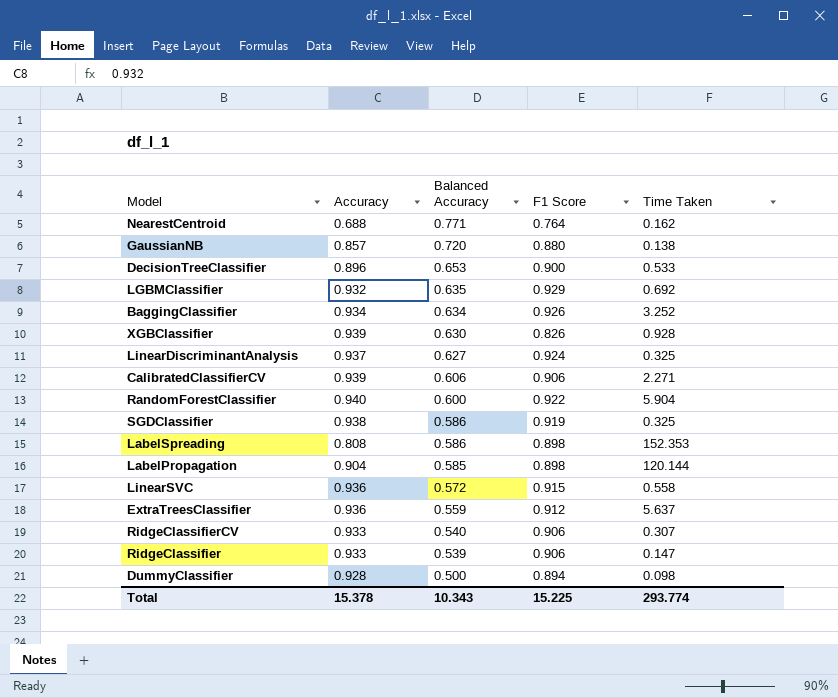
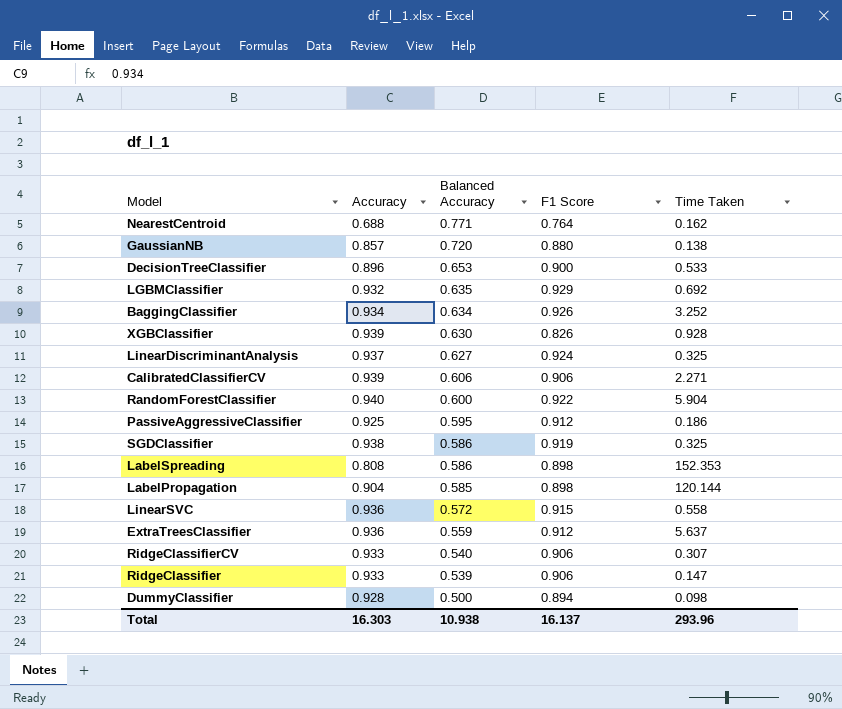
row PassiveAggressiveClassifier: none -> 0.925 | 0.595 | 0.912 | 0.186
Total | Accuracy: 15.378 -> 16.303
Total | Balanced Accuracy: 10.343 -> 10.938
Total | F1 Score: 15.225 -> 16.137
Total | Time Taken: 293.774 -> 293.96

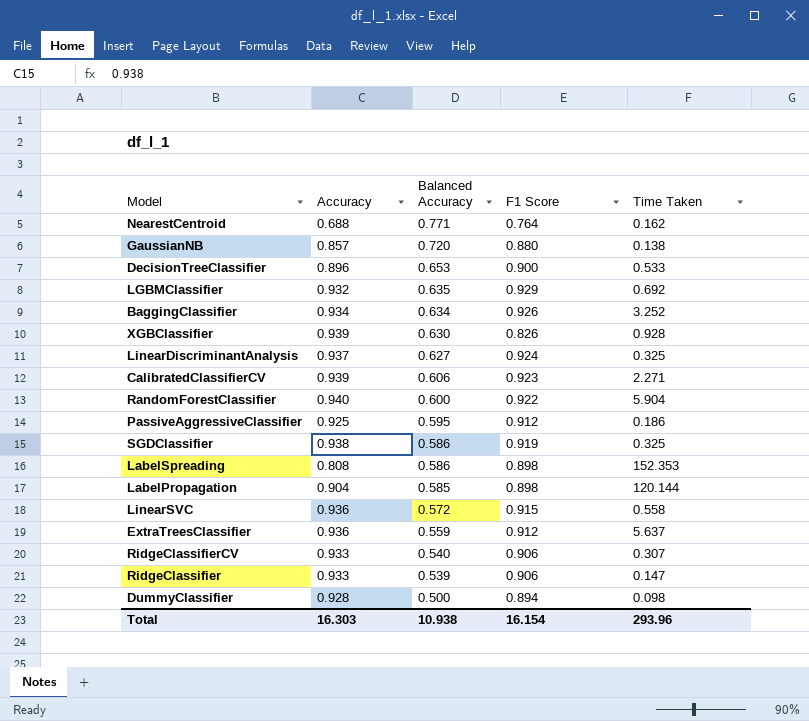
CalibratedClassifierCV | F1 Score: 0.906 -> 0.923
Total | F1 Score: 16.137 -> 16.154

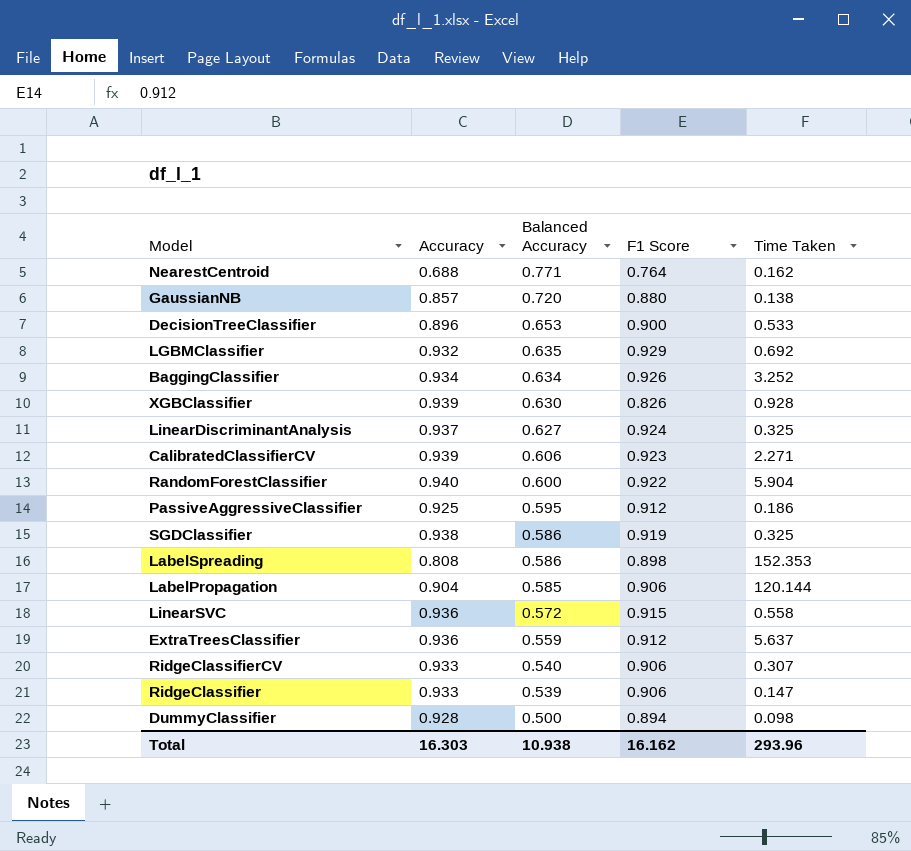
LabelPropagation | F1 Score: 0.898 -> 0.906
Total | F1 Score: 16.154 -> 16.162

